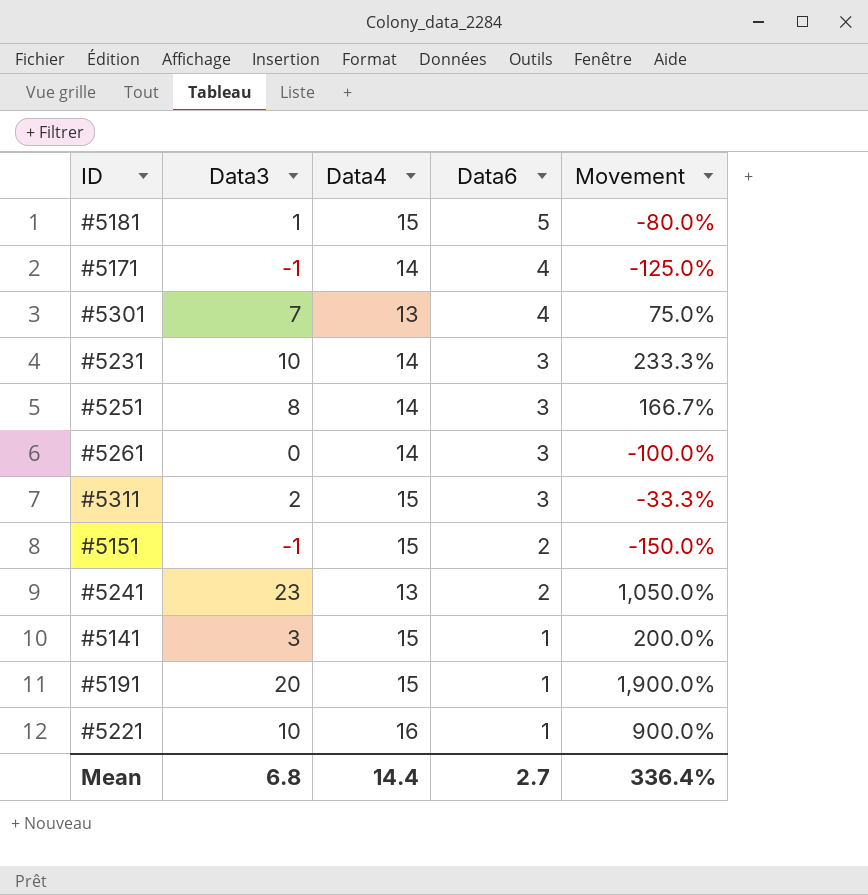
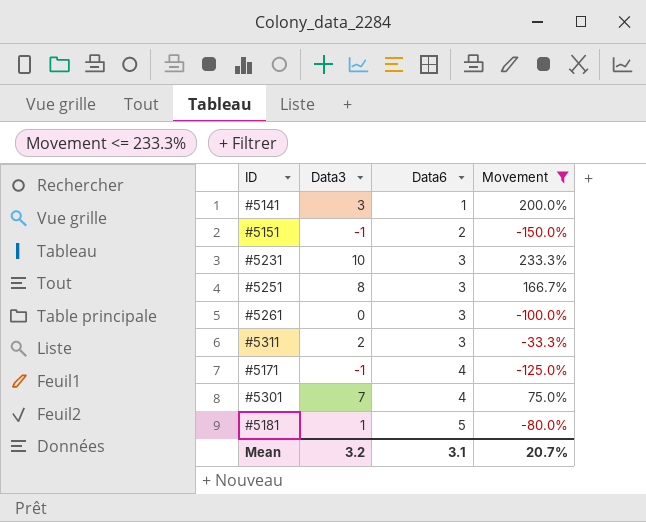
filter: none -> Movement <= 233.3%
row order: Data6 descending -> Data6 ascending
column Data4 | position: 3 -> none
Mean | Data3: 6.8 -> 3.2
Mean | Data6: 2.7 -> 3.1
Mean | Movement: 336.4% -> 20.7%

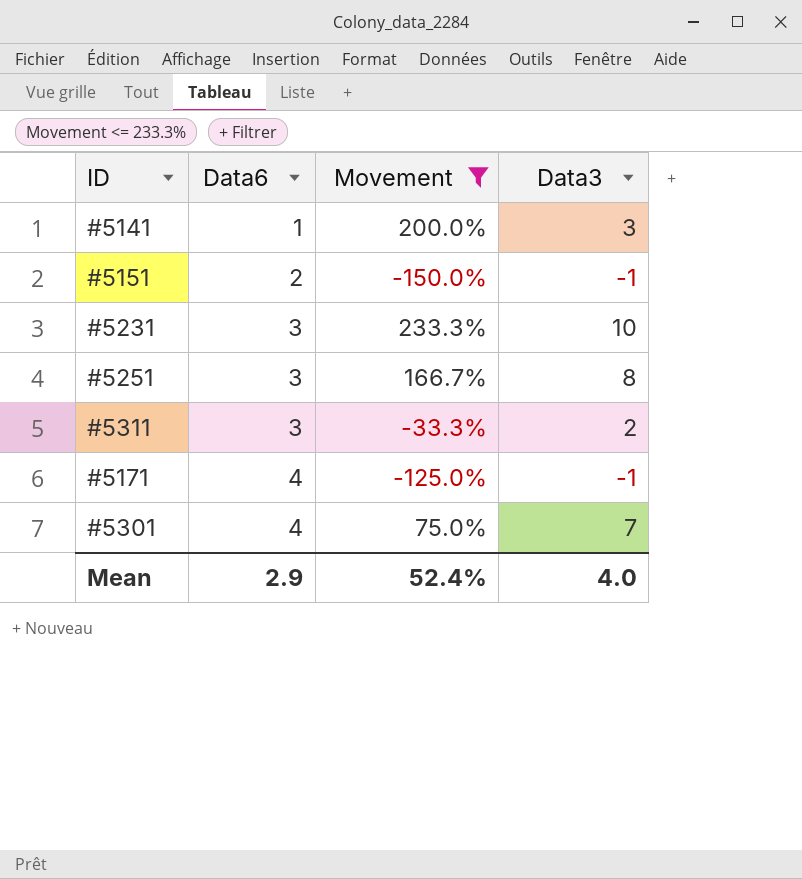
column Data3 | position: 2 -> 4
row #5261: 0 | 3 | -100.0% -> none
row #5181: 1 | 5 | -80.0% -> none
Mean | Data6: 3.1 -> 2.9
Mean | Movement: 20.7% -> 52.4%
Mean | Data3: 3.2 -> 4.0

